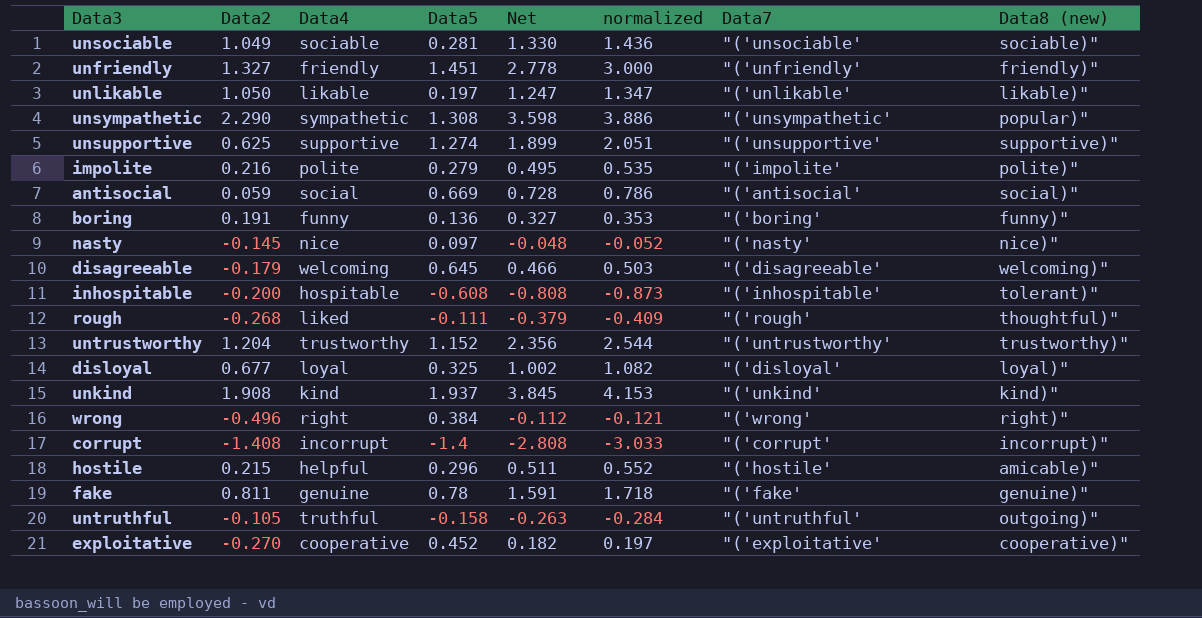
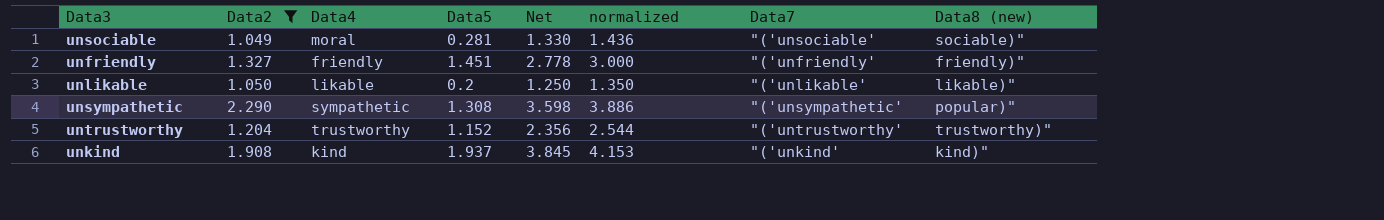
filter: none -> Data2 >= 1.049
unsociable | Data4: sociable -> moral
unlikable | Data5: 0.197 -> 0.2
unlikable | Net: 1.247 -> 1.250
unlikable | normalized: 1.347 -> 1.350

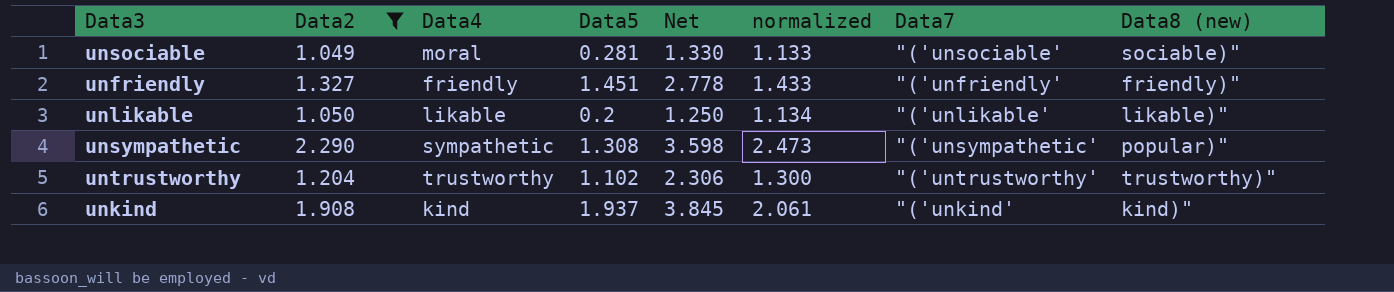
column normalized | formula: [Net] * 1.08 -> [Data2] * 1.08
untrustworthy | Data5: 1.152 -> 1.102
untrustworthy | Net: 2.356 -> 2.306

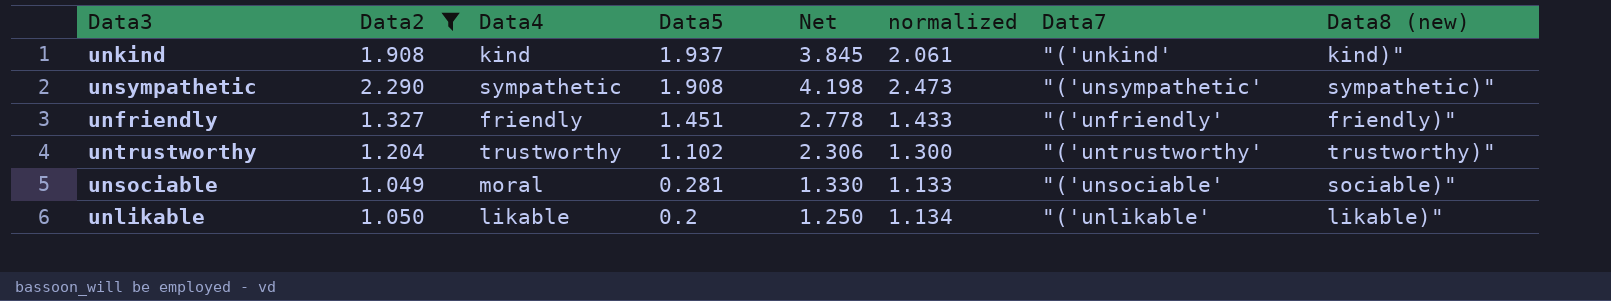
row order: none -> Data5 descending
unsympathetic | Data5: 1.308 -> 1.908
unsympathetic | Net: 3.598 -> 4.198
unsympathetic | Data8 (new): popular)" -> sympathetic)"

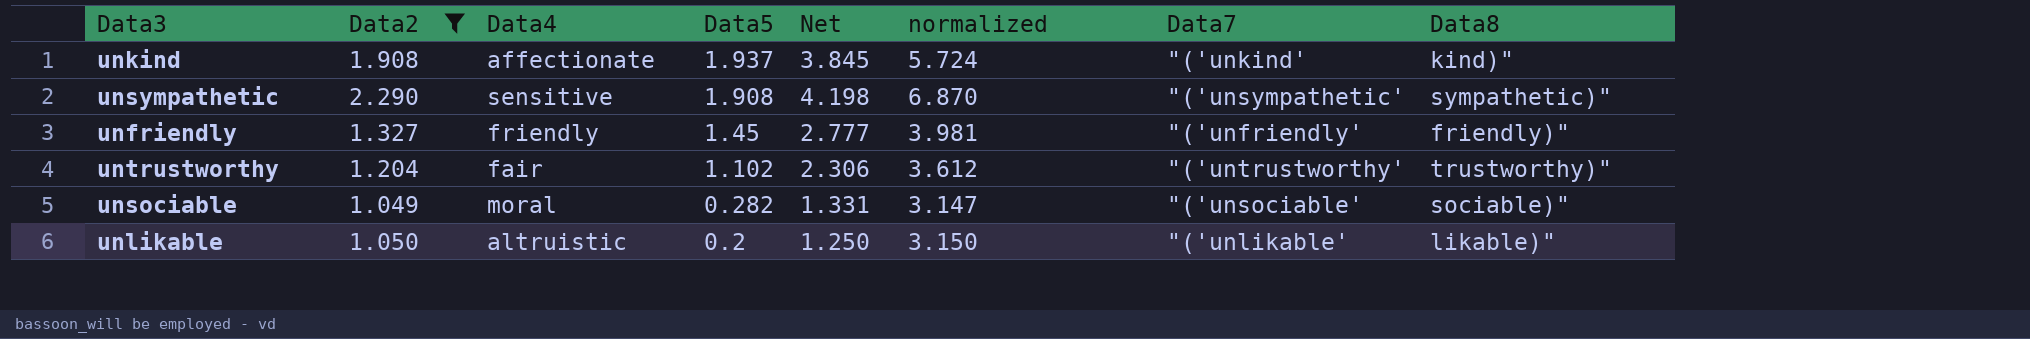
column normalized | formula: [Data2] * 1.08 -> [Data2] * 3
column name: Data8 (new) -> Data8
unkind | Data4: kind -> affectionate
unsympathetic | Data4: sympathetic -> sensitive
unfriendly | Data5: 1.451 -> 1.45
unfriendly | Net: 2.778 -> 2.777
untrustworthy | Data4: trustworthy -> fair
unsociable | Data5: 0.281 -> 0.282
unsociable | Net: 1.330 -> 1.331
unlikable | Data4: likable -> altruistic

